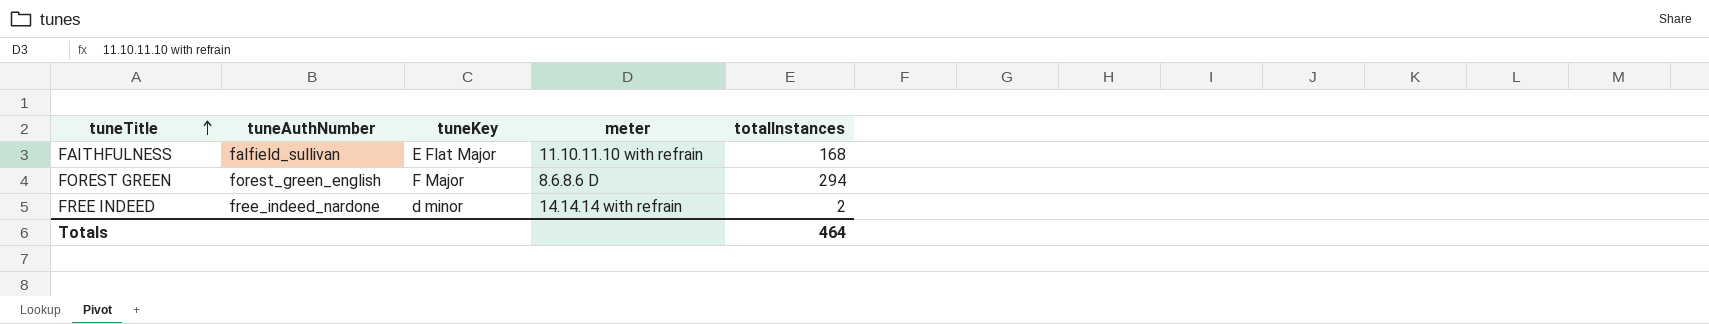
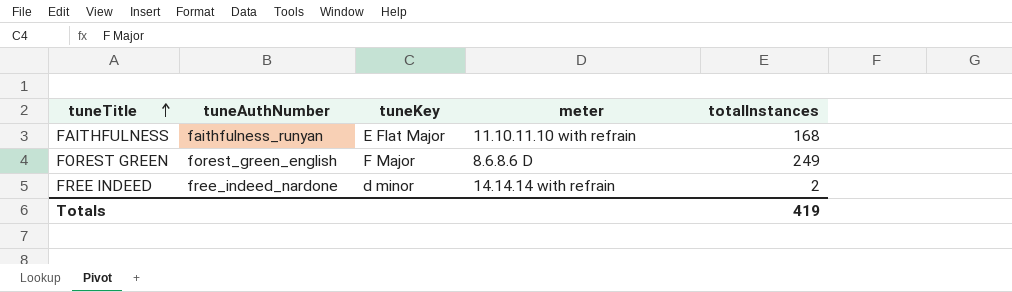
FAITHFULNESS | tuneAuthNumber: falfield_sullivan -> faithfulness_runyan
FOREST GREEN | totalInstances: 294 -> 249
Totals | totalInstances: 464 -> 419

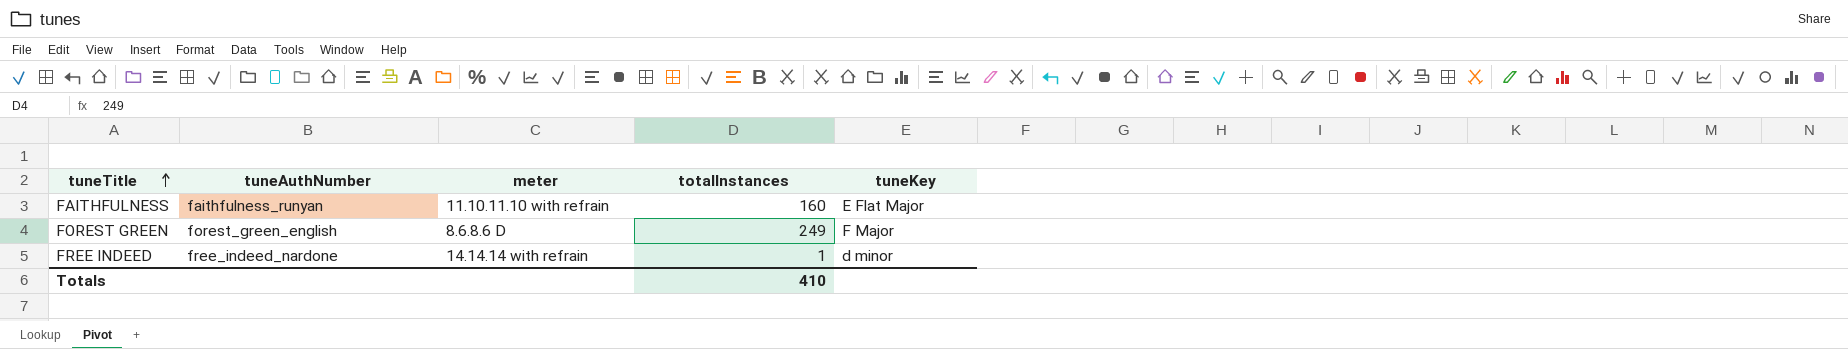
column tuneKey | position: 3 -> 5
FAITHFULNESS | totalInstances: 168 -> 160
FREE INDEED | totalInstances: 2 -> 1
Totals | totalInstances: 419 -> 410

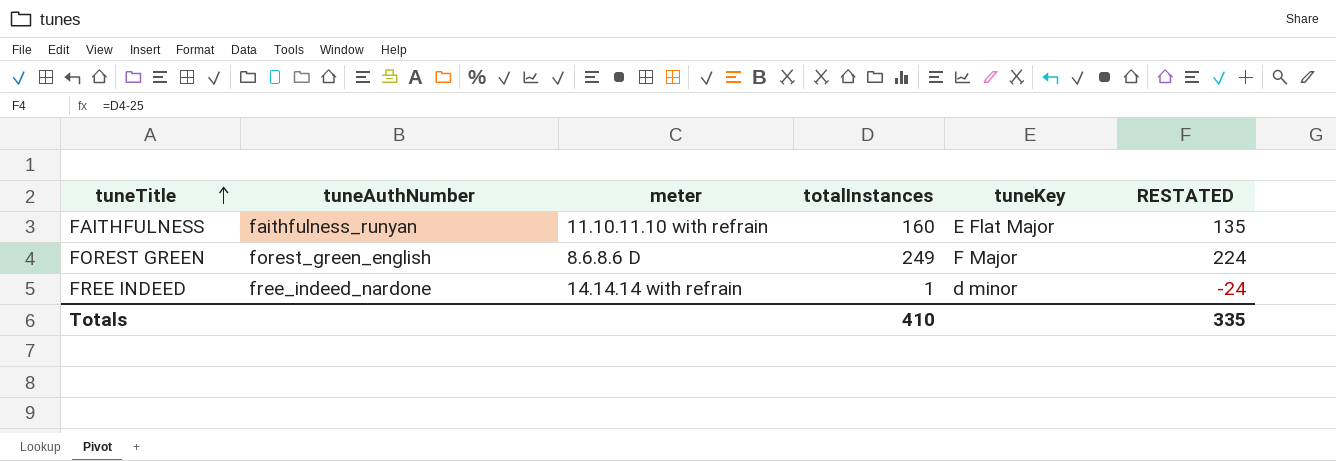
column RESTATED | formula: none -> [totalInstances] - 25

